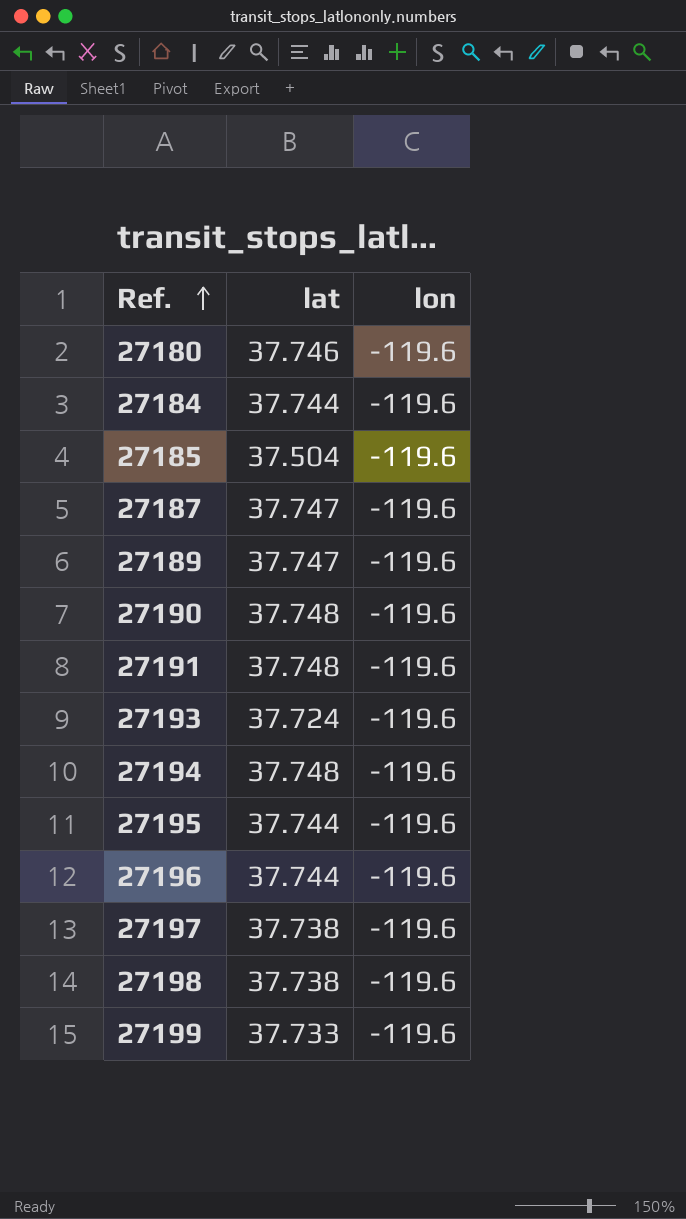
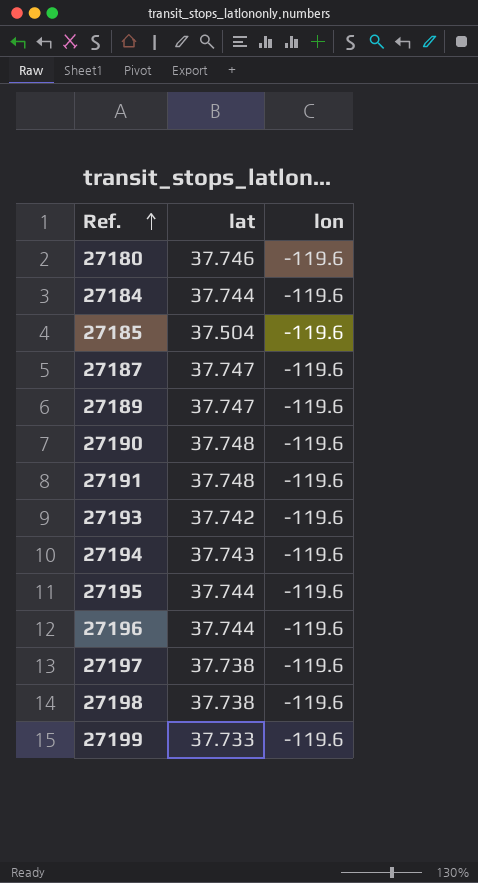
27193 | lat: 37.724 -> 37.742
27194 | lat: 37.748 -> 37.743

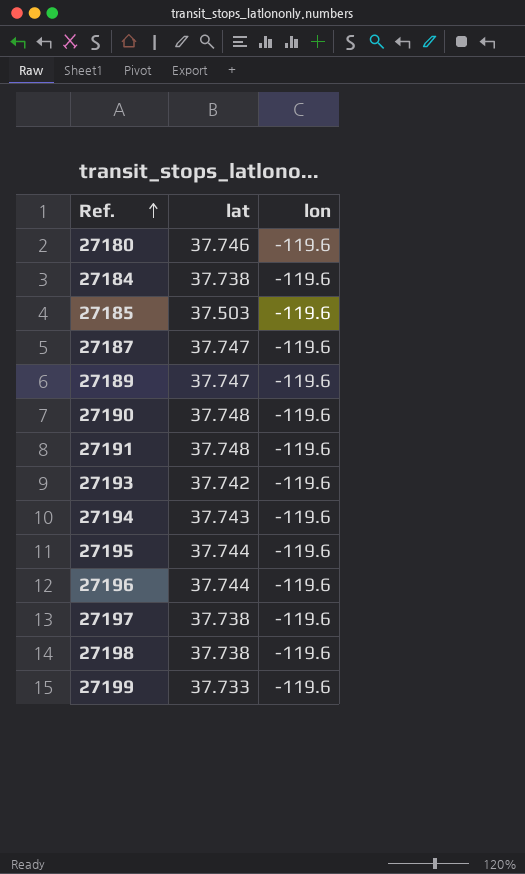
27184 | lat: 37.744 -> 37.738
27185 | lat: 37.504 -> 37.503

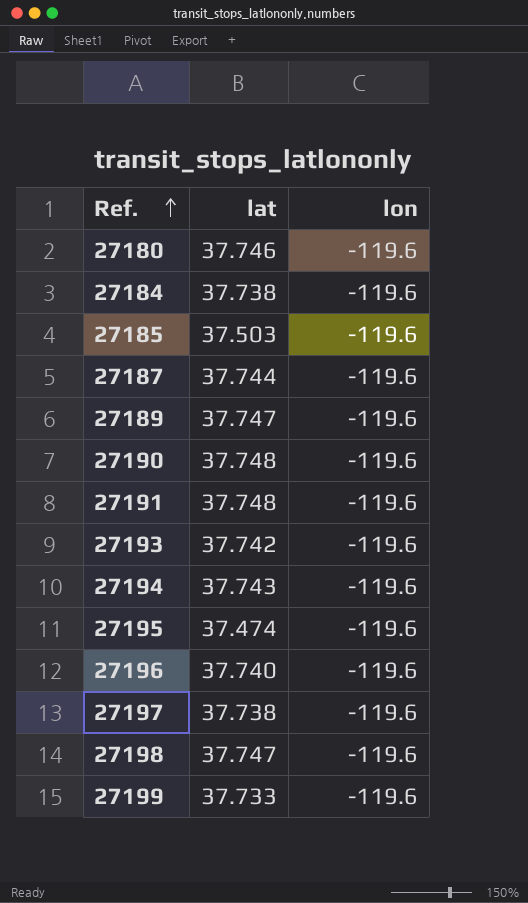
27187 | lat: 37.747 -> 37.744
27195 | lat: 37.744 -> 37.474
27196 | lat: 37.744 -> 37.740
27198 | lat: 37.738 -> 37.747

